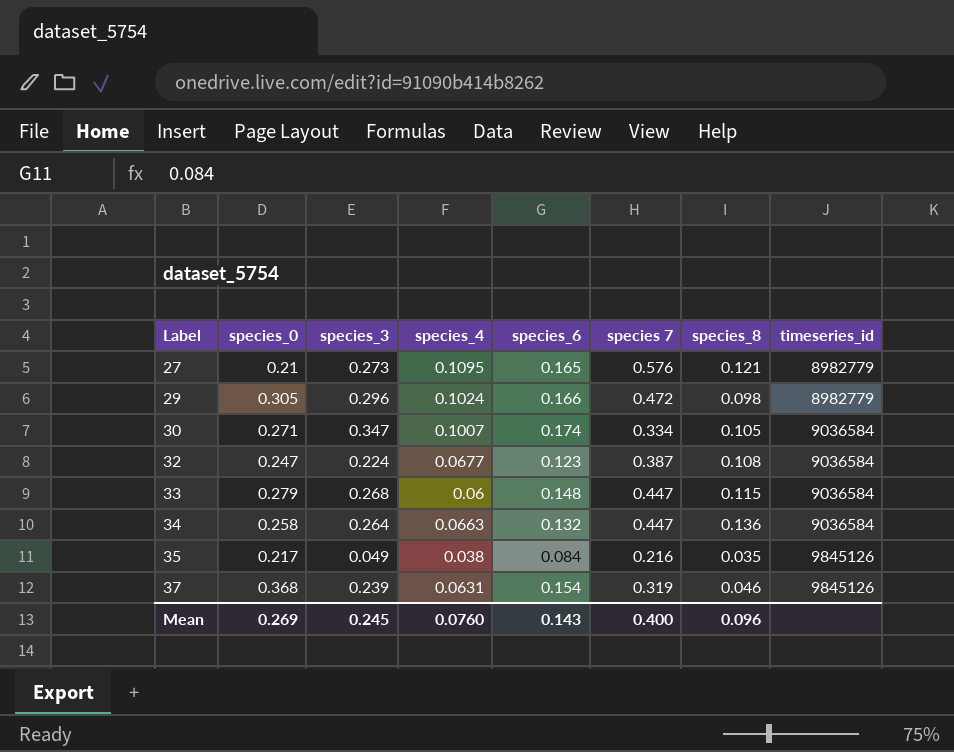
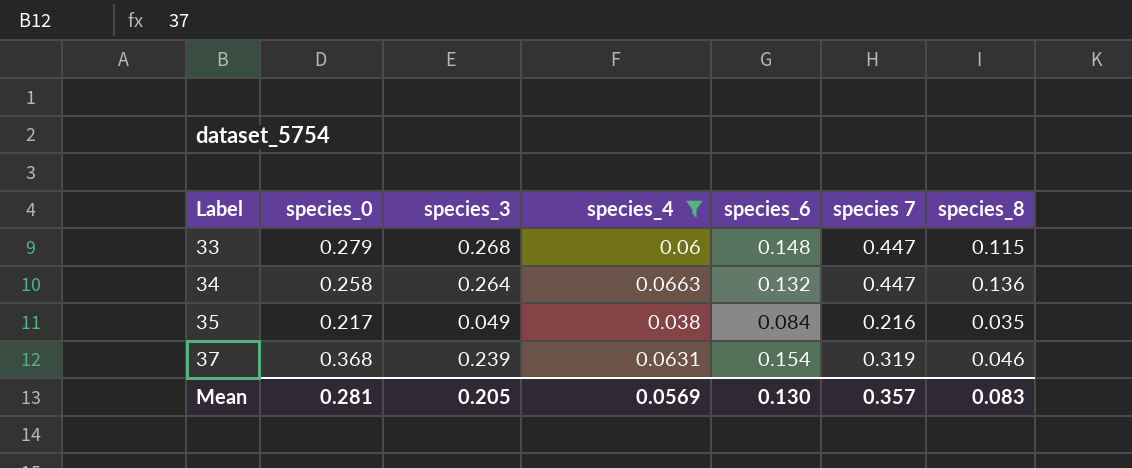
filter: none -> species_4 <= 0.0663
column timeseries_id | position: 8 -> none
Mean | species_0: 0.269 -> 0.281
Mean | species_3: 0.245 -> 0.205
Mean | species_4: 0.0760 -> 0.0569
Mean | species_6: 0.143 -> 0.130
Mean | species 7: 0.400 -> 0.357
Mean | species_8: 0.096 -> 0.083

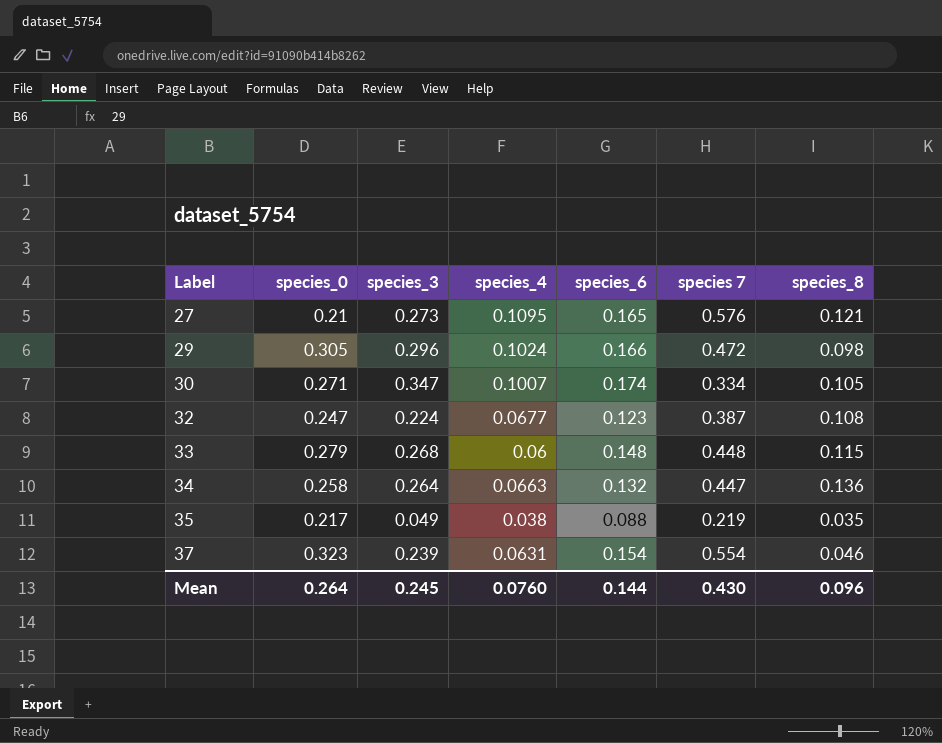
filter: species_4 <= 0.0663 -> none
33 | species 7: 0.447 -> 0.448
35 | species_6: 0.084 -> 0.088
35 | species 7: 0.216 -> 0.219
37 | species_0: 0.368 -> 0.323
37 | species 7: 0.319 -> 0.554
Mean | species_0: 0.281 -> 0.264
Mean | species_3: 0.205 -> 0.245
Mean | species_4: 0.0569 -> 0.0760
Mean | species_6: 0.130 -> 0.144
Mean | species 7: 0.357 -> 0.430
Mean | species_8: 0.083 -> 0.096

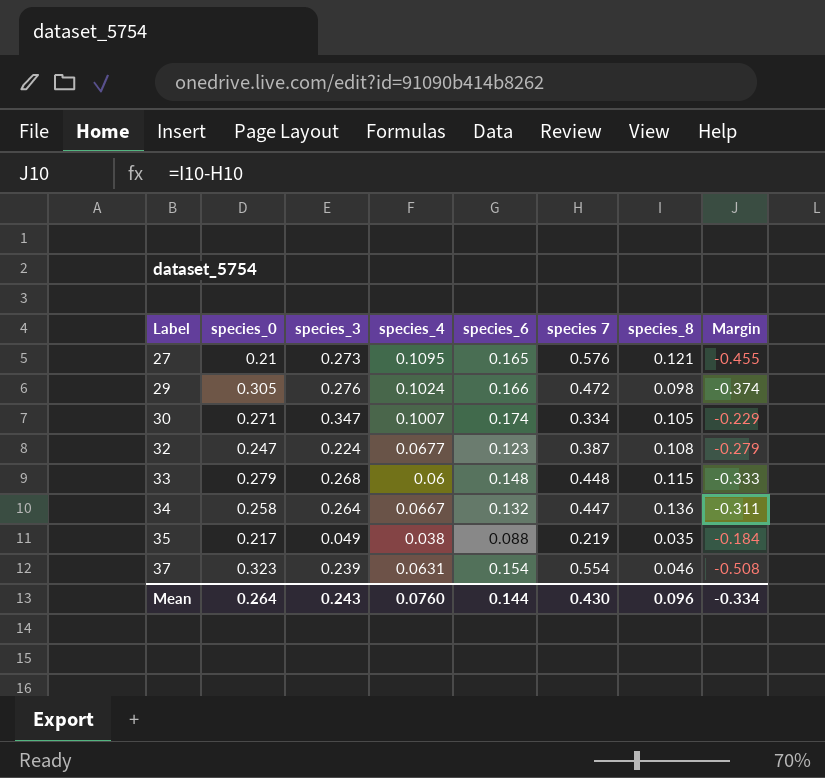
column Margin | formula: none -> [species_8] - [species 7]
29 | species_3: 0.296 -> 0.276
34 | species_4: 0.0663 -> 0.0667
Mean | species_3: 0.245 -> 0.243

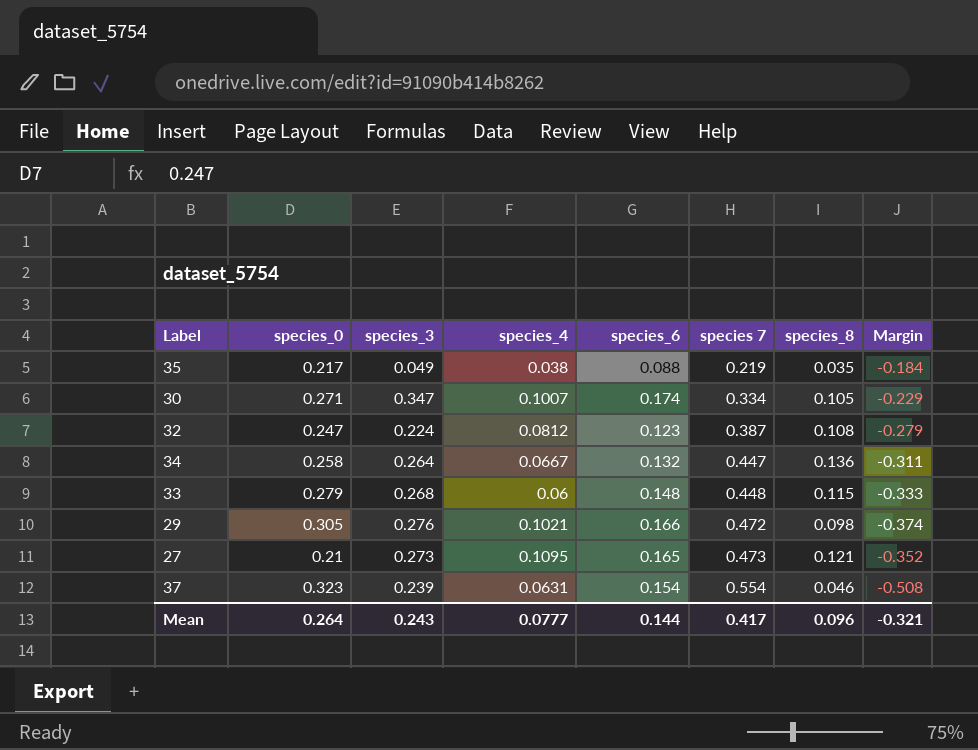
row order: Label ascending -> species 7 ascending
32 | species_4: 0.0677 -> 0.0812
29 | species_4: 0.1024 -> 0.1021
27 | species 7: 0.576 -> 0.473
27 | Margin: -0.455 -> -0.352
Mean | species_4: 0.0760 -> 0.0777
Mean | species 7: 0.430 -> 0.417
Mean | Margin: -0.334 -> -0.321

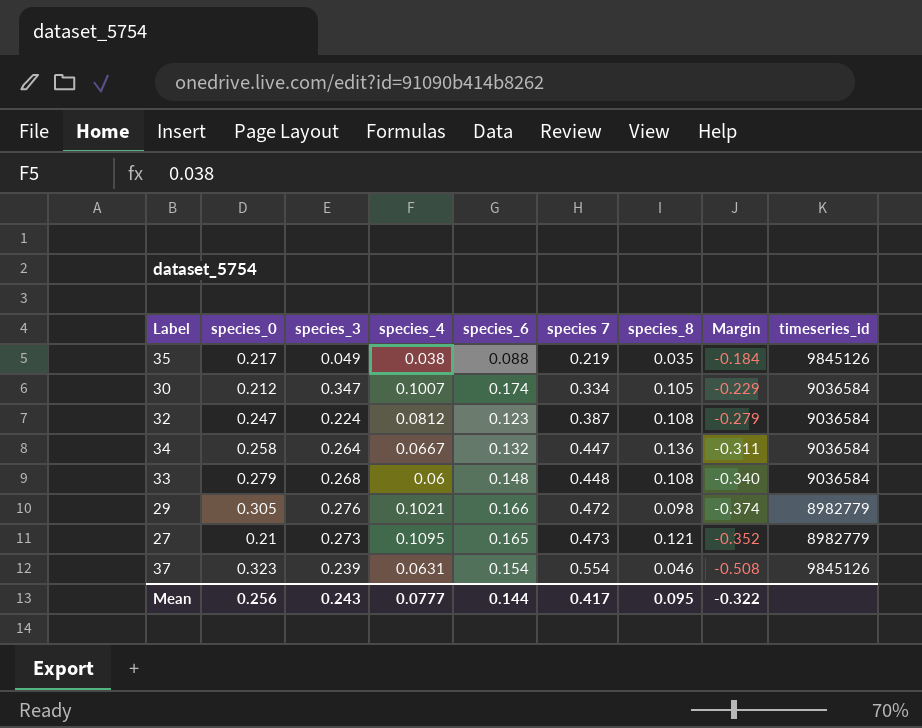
column timeseries_id | position: none -> 9
30 | species_0: 0.271 -> 0.212
33 | species_8: 0.115 -> 0.108
33 | Margin: -0.333 -> -0.340
Mean | species_0: 0.264 -> 0.256
Mean | species_8: 0.096 -> 0.095
Mean | Margin: -0.321 -> -0.322

